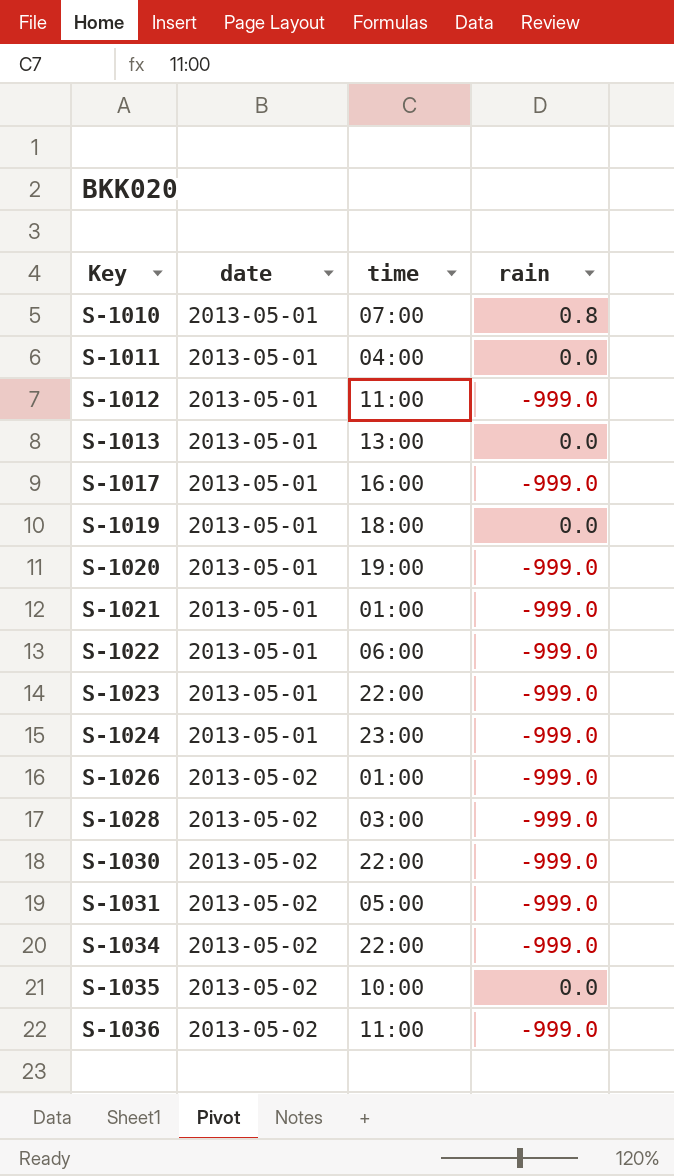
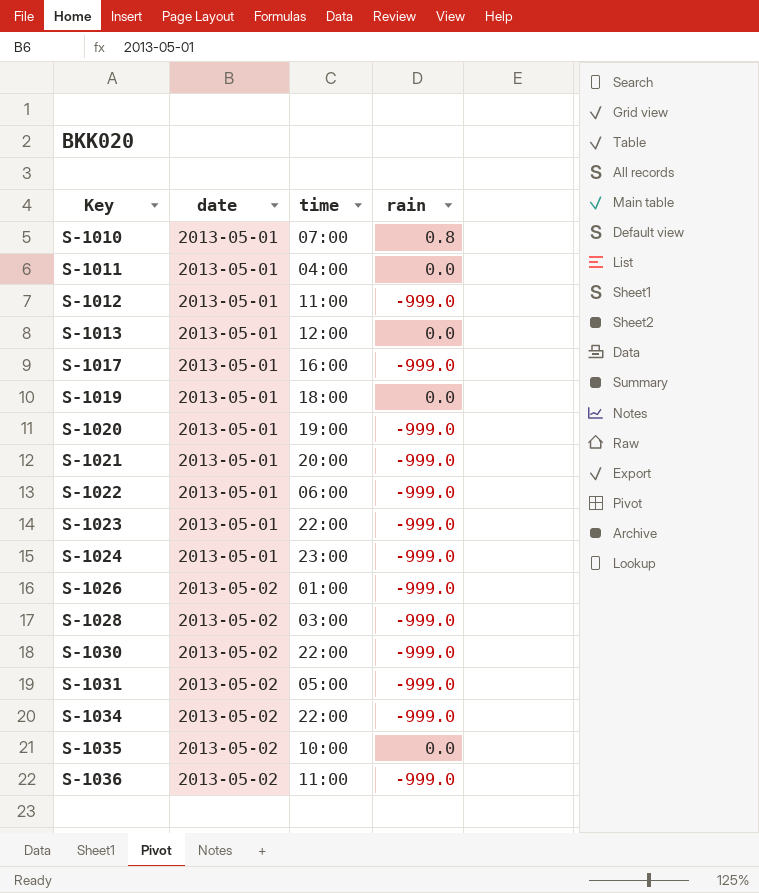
S-1013 | time: 13:00 -> 12:00
S-1021 | time: 01:00 -> 20:00

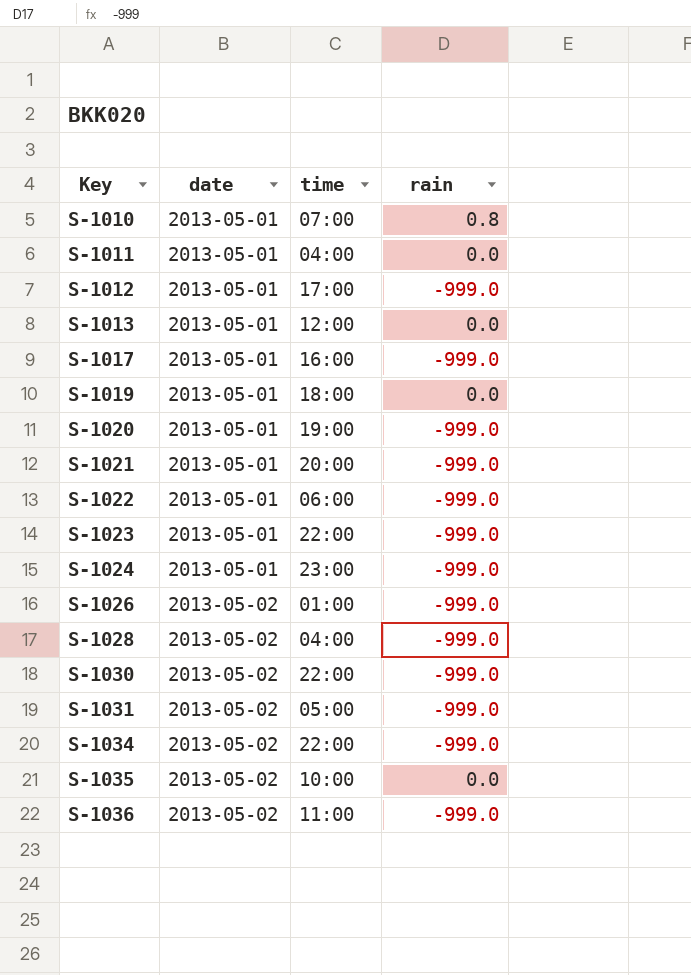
S-1012 | time: 11:00 -> 17:00
S-1028 | time: 03:00 -> 04:00

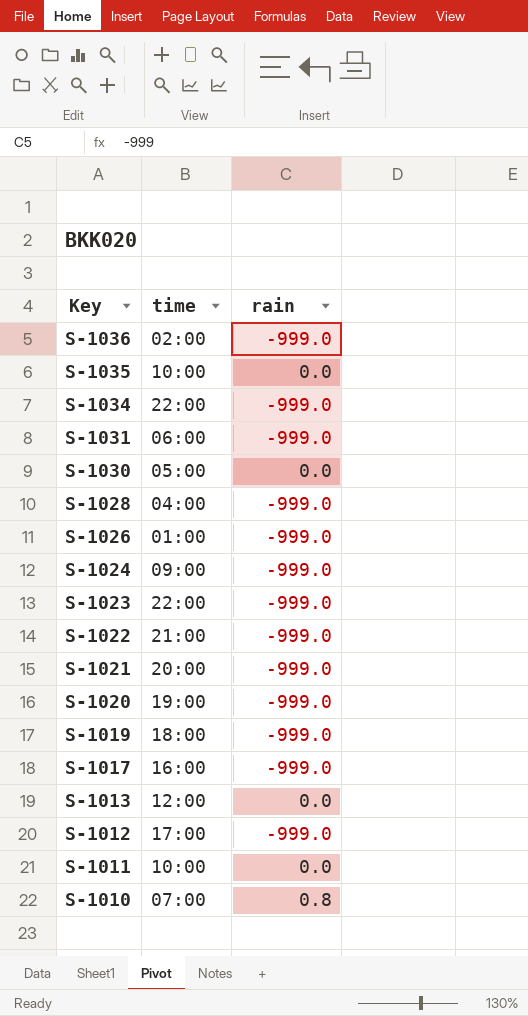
row order: Key ascending -> Key descending
column date | position: 2 -> none
S-1036 | time: 11:00 -> 02:00
S-1031 | time: 05:00 -> 06:00
S-1030 | time: 22:00 -> 05:00
S-1030 | rain: -999.0 -> 0.0
S-1024 | time: 23:00 -> 09:00
S-1022 | time: 06:00 -> 21:00
S-1019 | rain: 0.0 -> -999.0
S-1011 | time: 04:00 -> 10:00

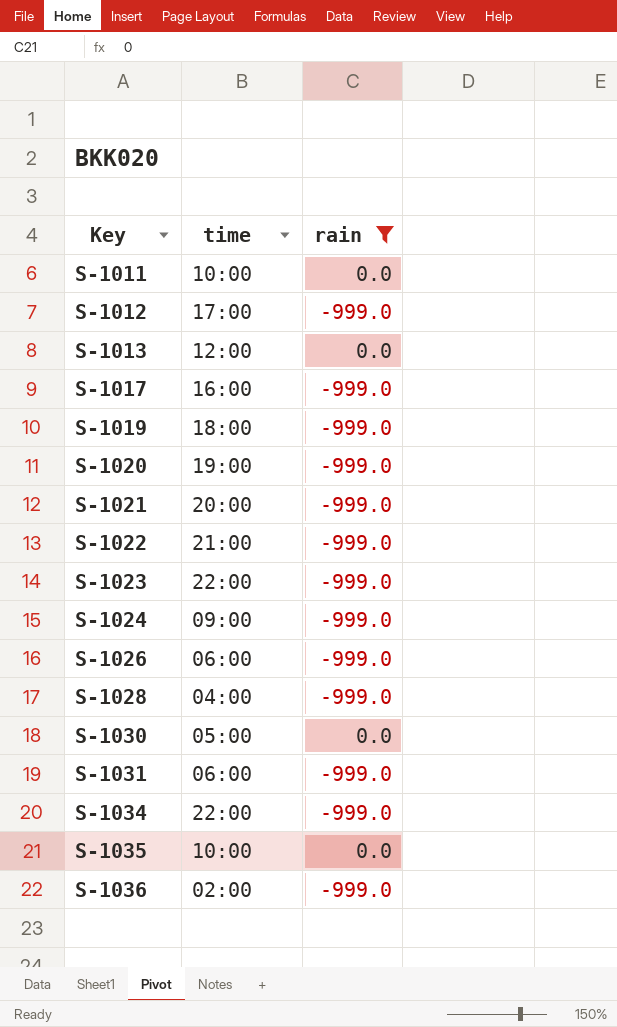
filter: none -> rain != 0.8
row order: Key descending -> Key ascending
S-1026 | time: 01:00 -> 06:00

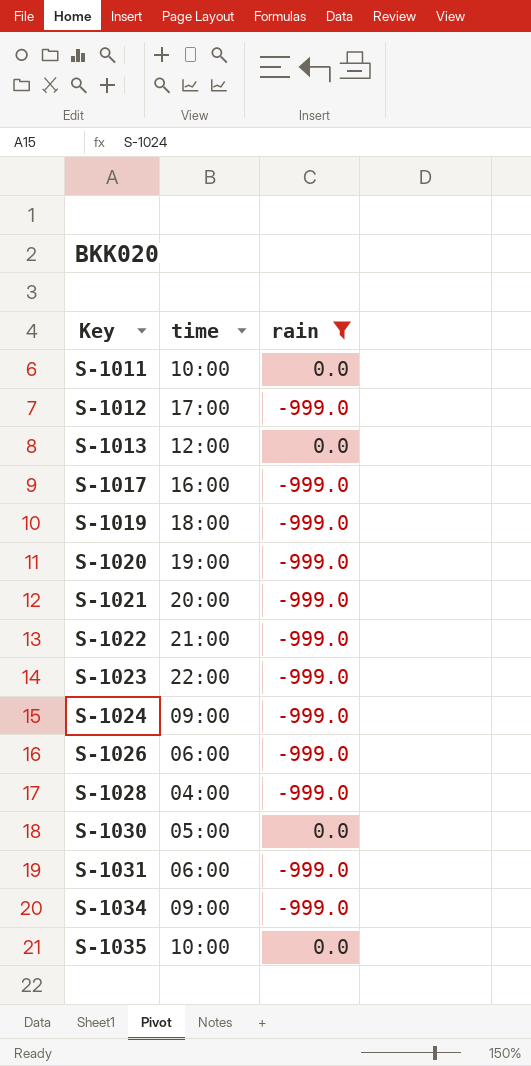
row S-1036: 02:00 | -999.0 -> none
S-1034 | time: 22:00 -> 09:00

